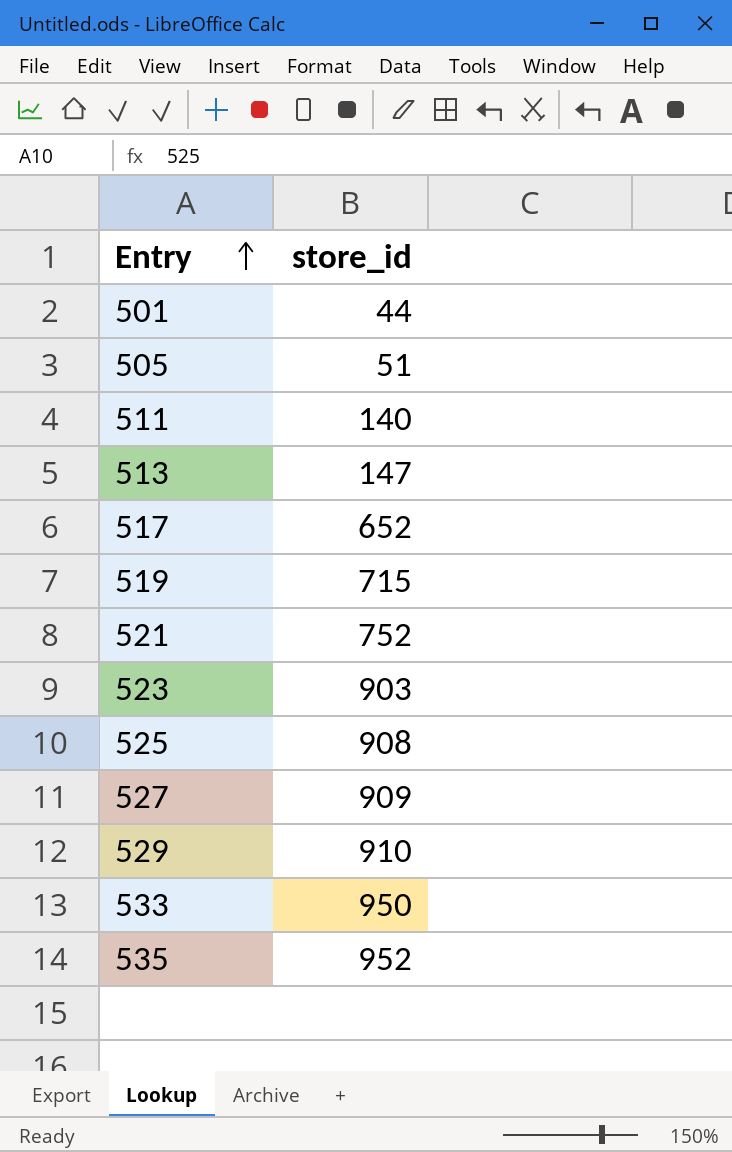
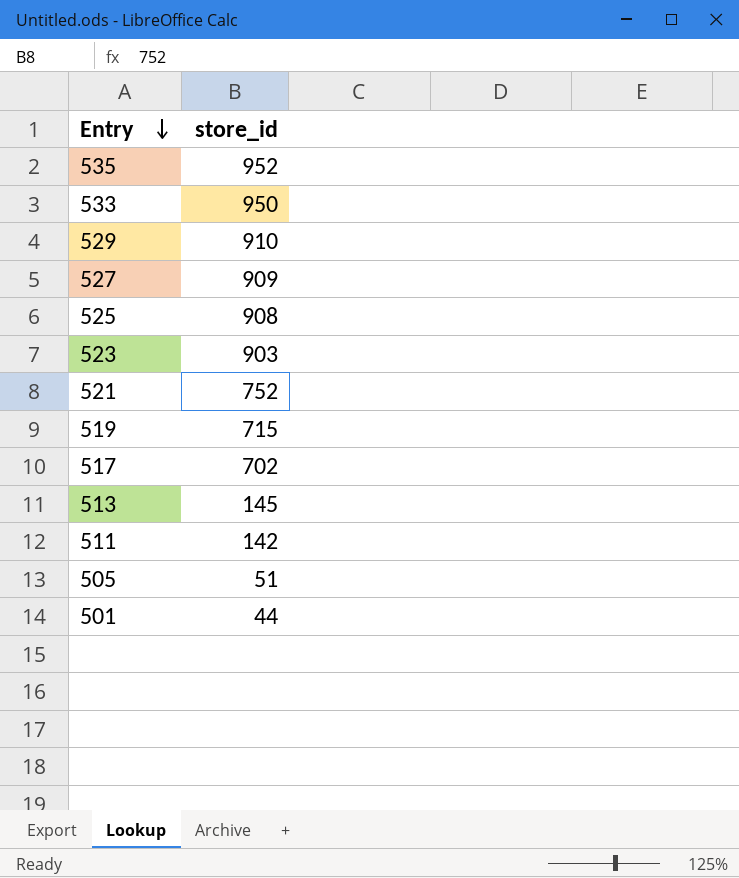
row order: Entry ascending -> Entry descending
517 | store_id: 652 -> 702
513 | store_id: 147 -> 145
511 | store_id: 140 -> 142

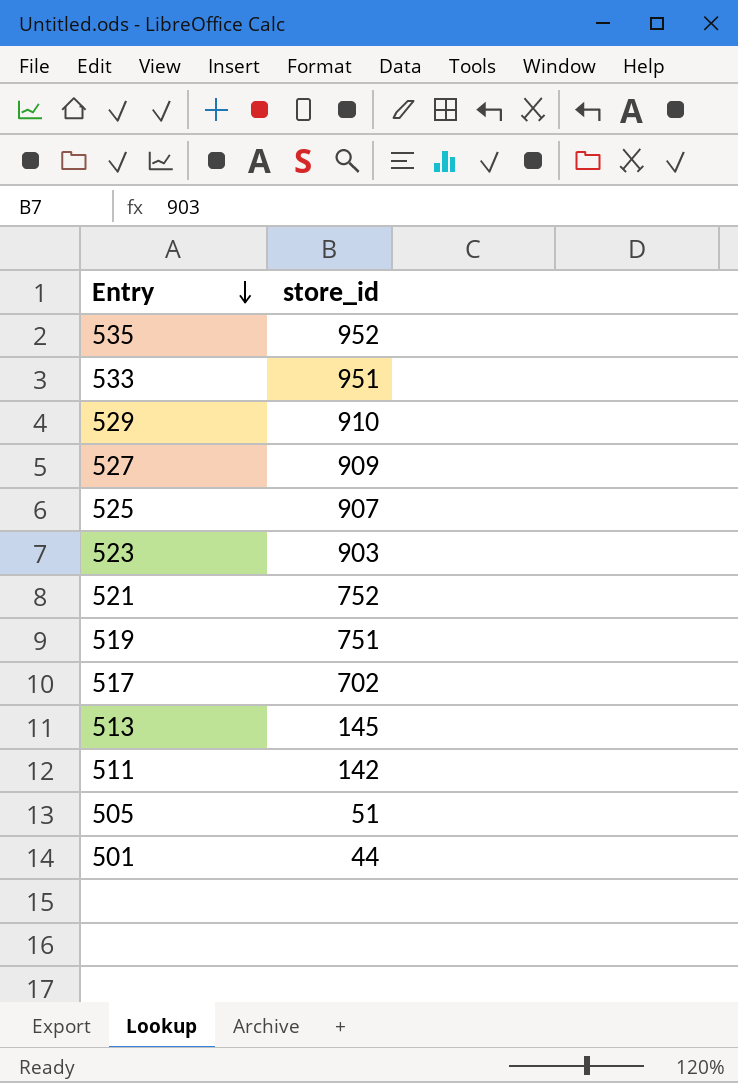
533 | store_id: 950 -> 951
525 | store_id: 908 -> 907
519 | store_id: 715 -> 751

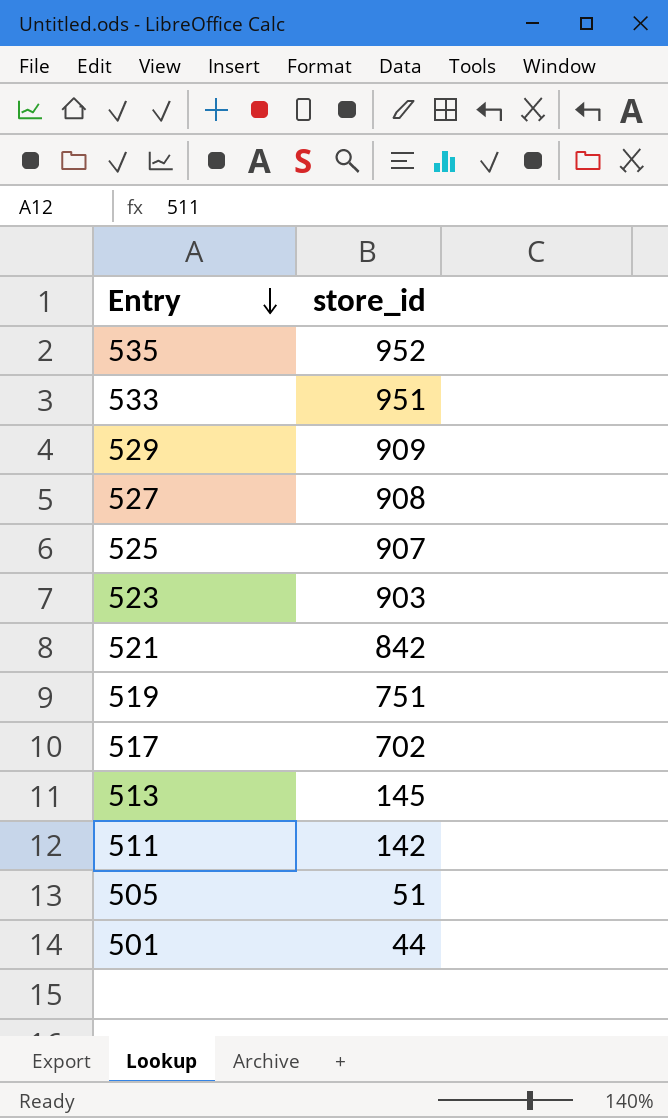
529 | store_id: 910 -> 909
527 | store_id: 909 -> 908
521 | store_id: 752 -> 842

